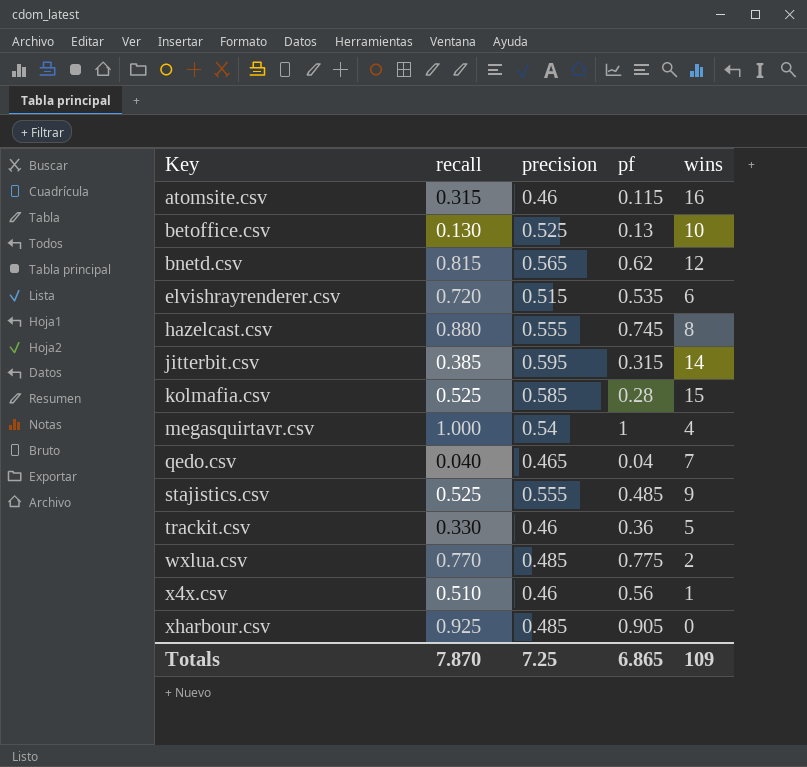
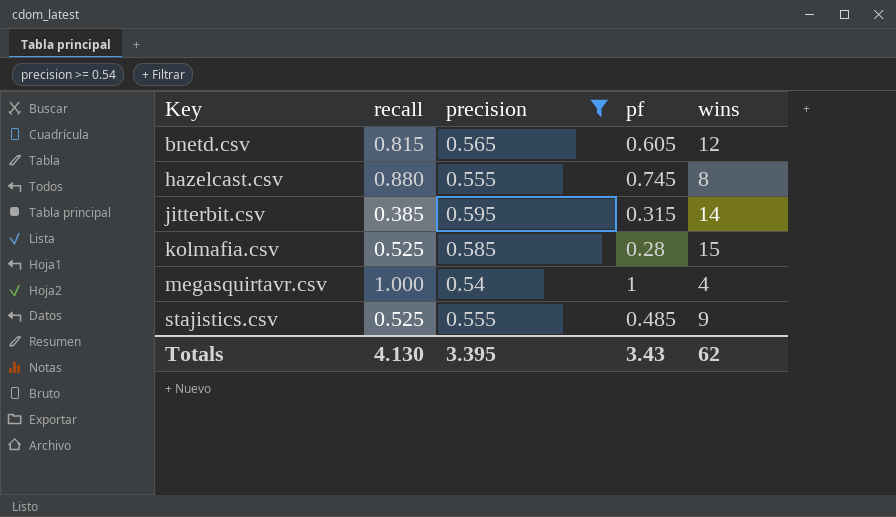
filter: none -> precision >= 0.54
bnetd.csv | pf: 0.62 -> 0.605
Totals | recall: 7.870 -> 4.130
Totals | precision: 7.25 -> 3.395
Totals | pf: 6.865 -> 3.43
Totals | wins: 109 -> 62

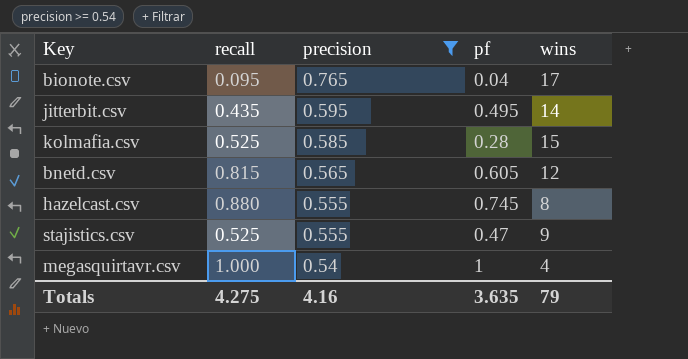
row order: Key ascending -> precision descending
row bionote.csv: none -> 0.095 | 0.765 | 0.04 | 17
jitterbit.csv | recall: 0.385 -> 0.435
jitterbit.csv | pf: 0.315 -> 0.495
stajistics.csv | pf: 0.485 -> 0.47
Totals | recall: 4.130 -> 4.275
Totals | precision: 3.395 -> 4.16
Totals | pf: 3.43 -> 3.635
Totals | wins: 62 -> 79

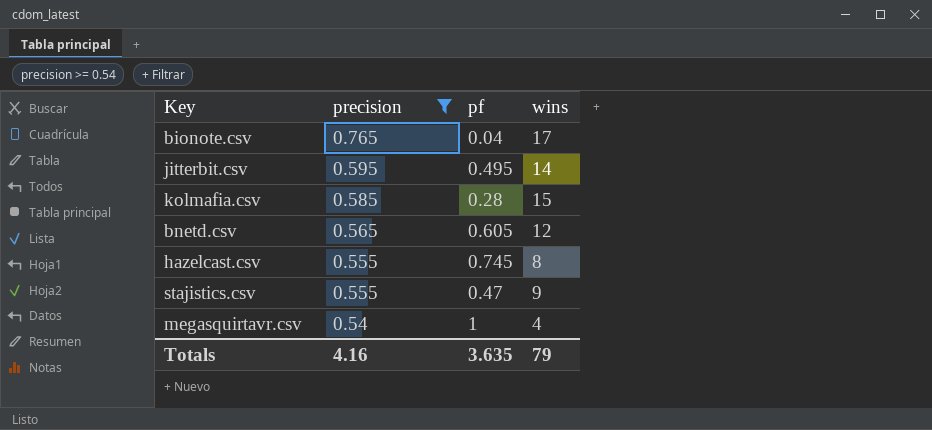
column recall | position: 2 -> none

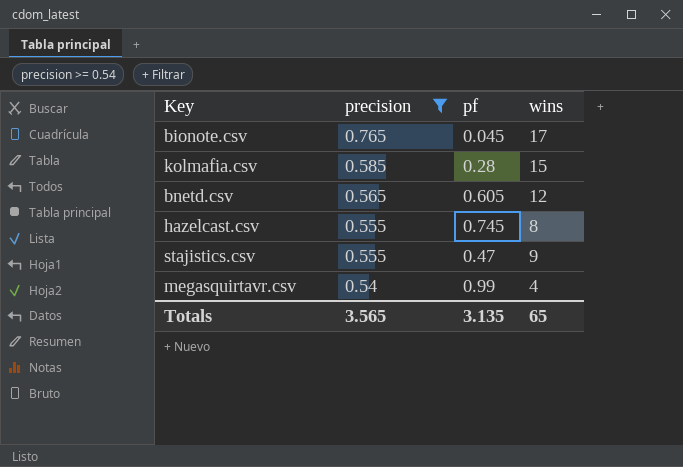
row jitterbit.csv: 0.595 | 0.495 | 14 -> none
bionote.csv | pf: 0.04 -> 0.045
megasquirtavr.csv | pf: 1 -> 0.99
Totals | precision: 4.16 -> 3.565
Totals | pf: 3.635 -> 3.135
Totals | wins: 79 -> 65

